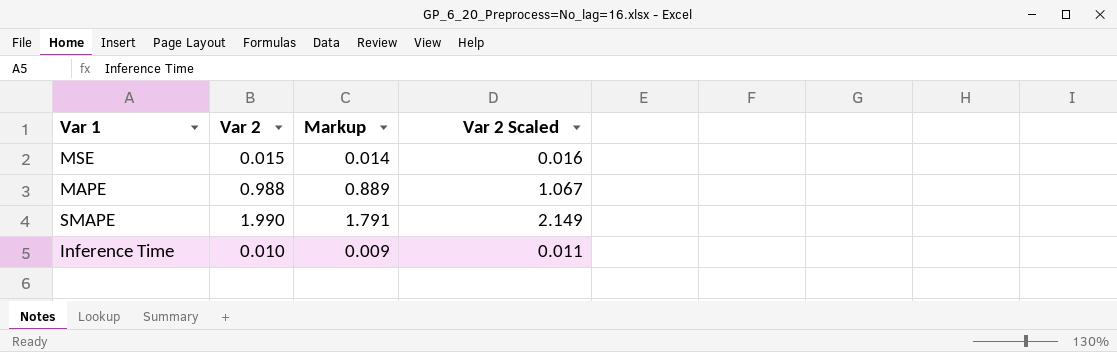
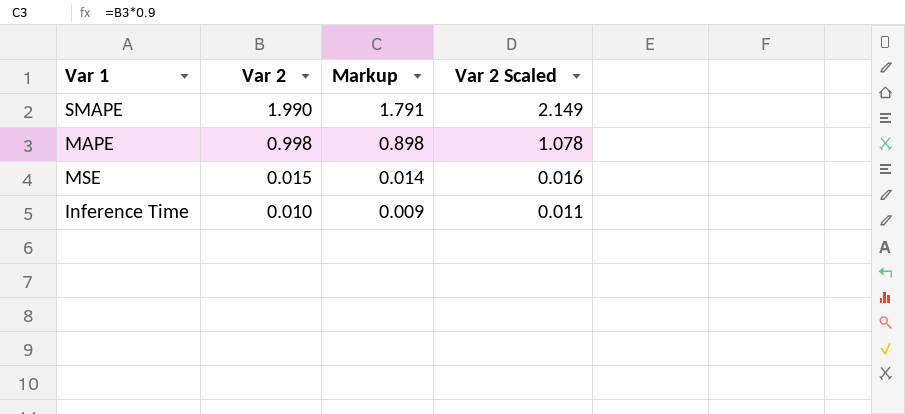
row order: none -> Var 2 descending
MAPE | Var 2: 0.988 -> 0.998
MAPE | Markup: 0.889 -> 0.898
MAPE | Var 2 Scaled: 1.067 -> 1.078

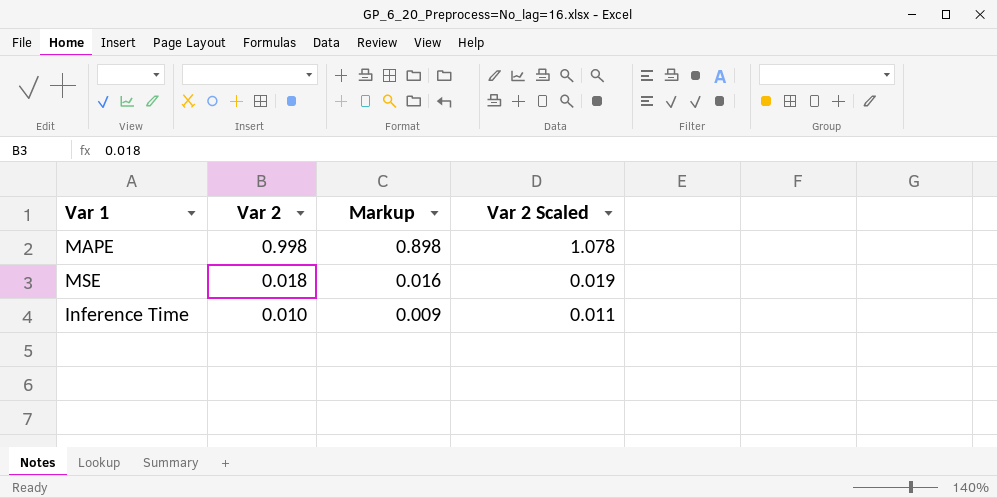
row SMAPE: 1.990 | 1.791 | 2.149 -> none
MSE | Var 2: 0.015 -> 0.018
MSE | Markup: 0.014 -> 0.016
MSE | Var 2 Scaled: 0.016 -> 0.019

